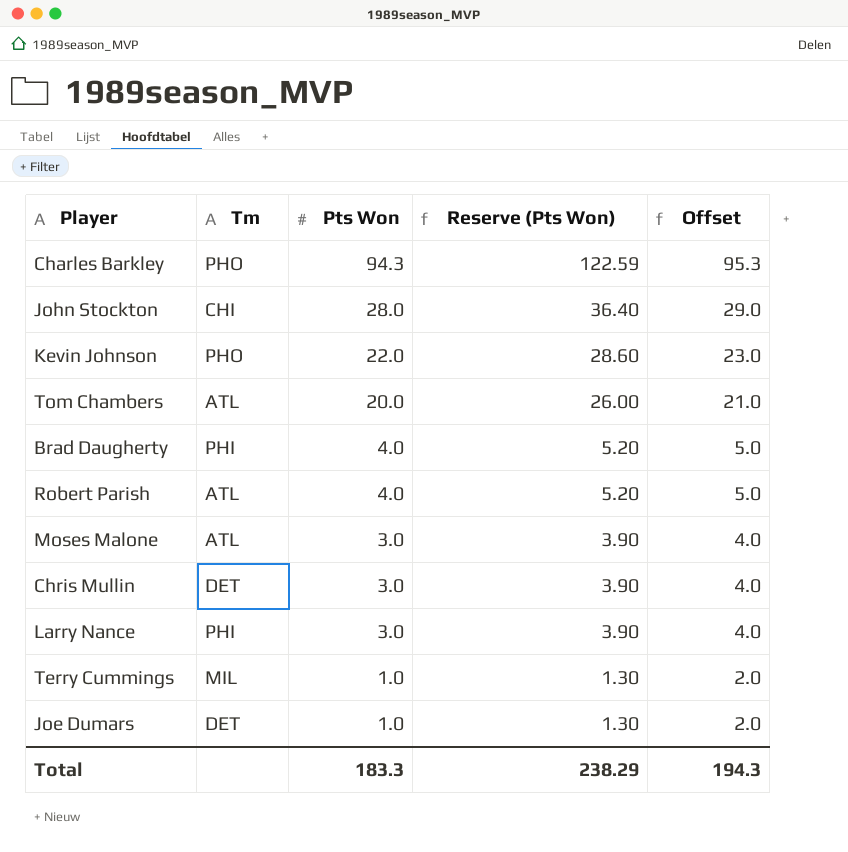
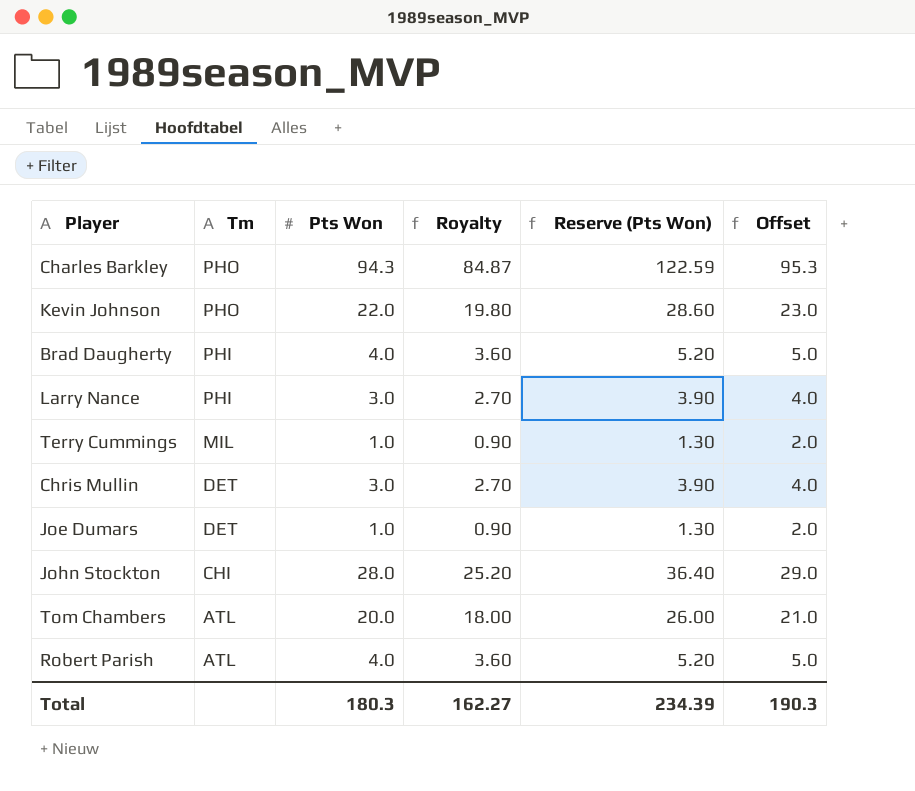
row order: Pts Won descending -> Tm descending
column Royalty | formula: none -> [Pts Won] * 0.9
row Moses Malone: ATL | 3.0 | 3.90 | 4.0 -> none
Total | Pts Won: 183.3 -> 180.3
Total | Reserve (Pts Won): 238.29 -> 234.39
Total | Offset: 194.3 -> 190.3

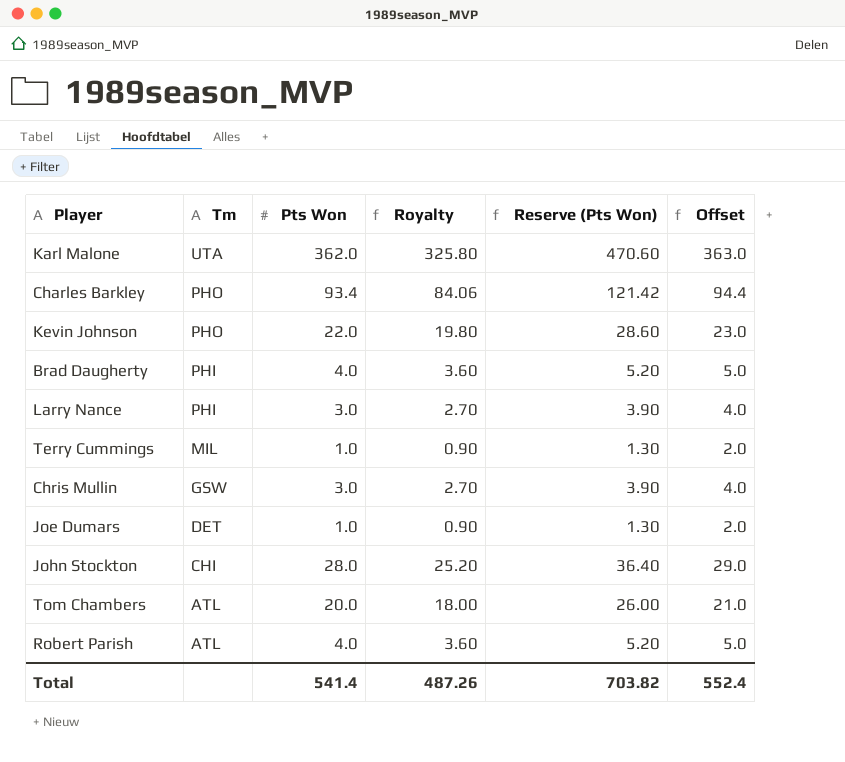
row Karl Malone: none -> UTA | 362.0 | 325.80 | 470.60 | 363.0
Charles Barkley | Pts Won: 94.3 -> 93.4
Charles Barkley | Royalty: 84.87 -> 84.06
Charles Barkley | Reserve (Pts Won): 122.59 -> 121.42
Charles Barkley | Offset: 95.3 -> 94.4
Chris Mullin | Tm: DET -> GSW
Total | Pts Won: 180.3 -> 541.4
Total | Royalty: 162.27 -> 487.26
Total | Reserve (Pts Won): 234.39 -> 703.82
Total | Offset: 190.3 -> 552.4

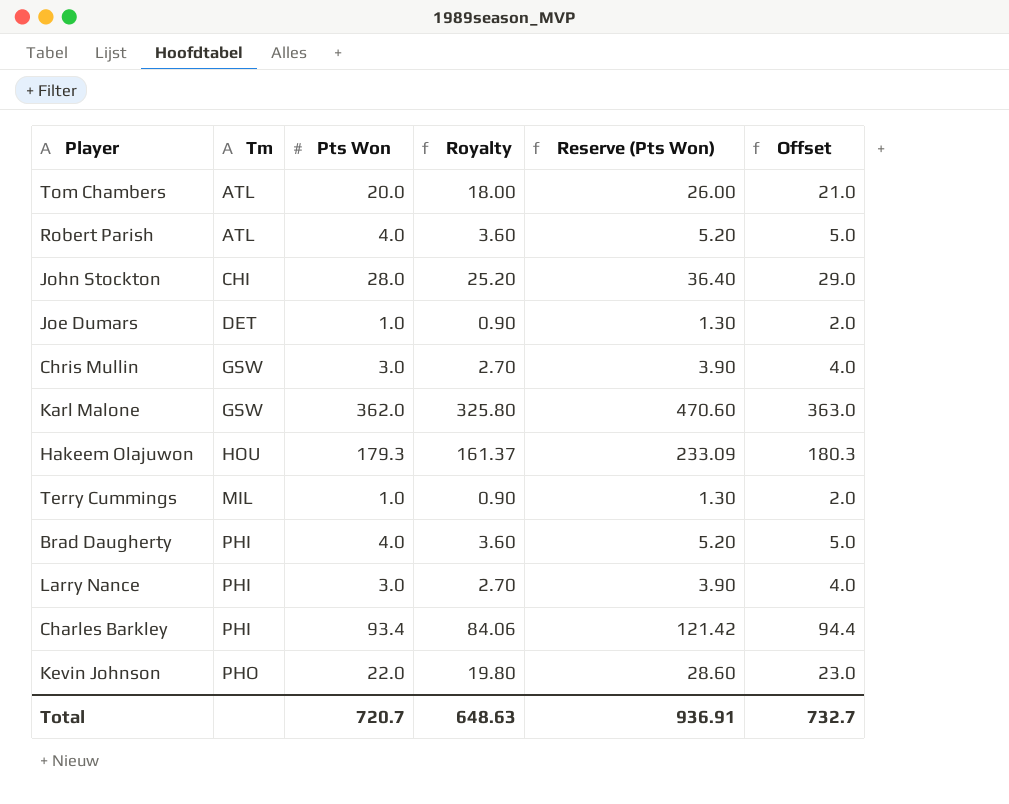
row order: Tm descending -> Tm ascending
Karl Malone | Tm: UTA -> GSW
row Hakeem Olajuwon: none -> HOU | 179.3 | 161.37 | 233.09 | 180.3
Charles Barkley | Tm: PHO -> PHI
Total | Pts Won: 541.4 -> 720.7
Total | Royalty: 487.26 -> 648.63
Total | Reserve (Pts Won): 703.82 -> 936.91
Total | Offset: 552.4 -> 732.7

